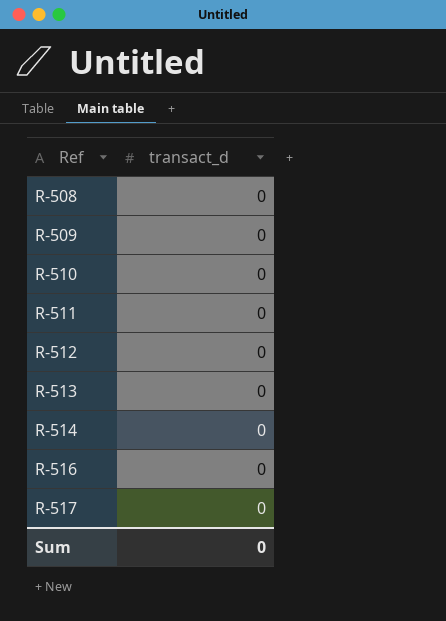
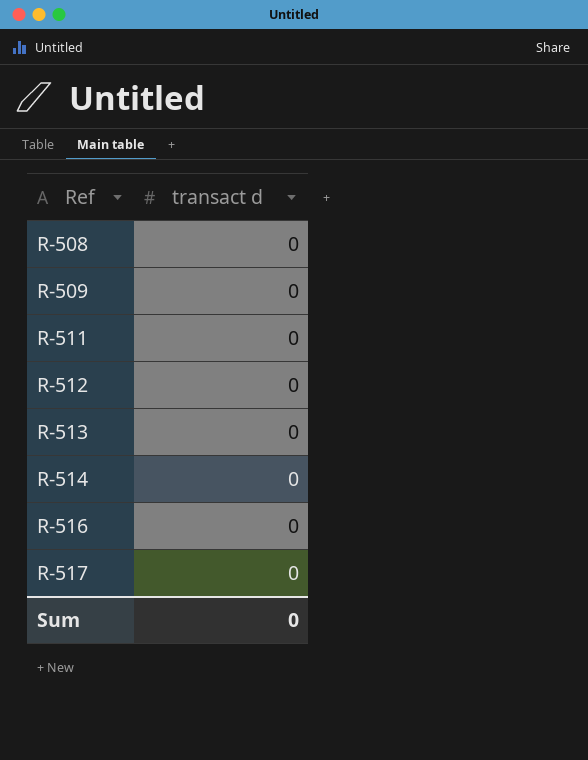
column name: transact_d -> transact d
row R-510: 0 -> none

